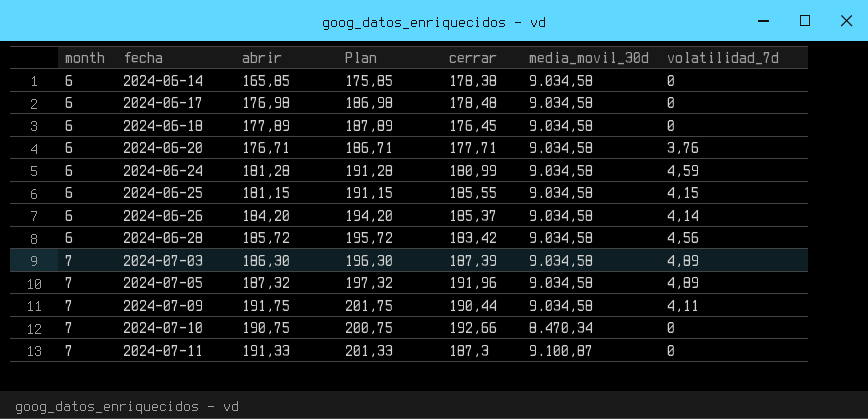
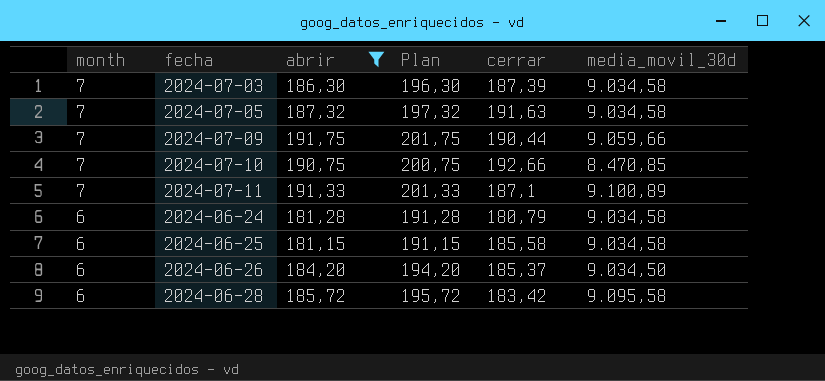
filter: none -> abrir >= 181,15
row order: month ascending -> month descending
column volatilidad_7d | position: 7 -> none
2024-07-05 | cerrar: 191,96 -> 191,63
2024-07-09 | media_movil_30d: 9.034,58 -> 9.059,66
2024-07-10 | media_movil_30d: 8.470,34 -> 8.470,85
2024-07-11 | cerrar: 187,3 -> 187,1
2024-07-11 | media_movil_30d: 9.100,87 -> 9.100,89
2024-06-24 | cerrar: 180,99 -> 180,79
2024-06-25 | cerrar: 185,55 -> 185,58
2024-06-26 | media_movil_30d: 9.034,58 -> 9.034,50
2024-06-28 | media_movil_30d: 9.034,58 -> 9.095,58

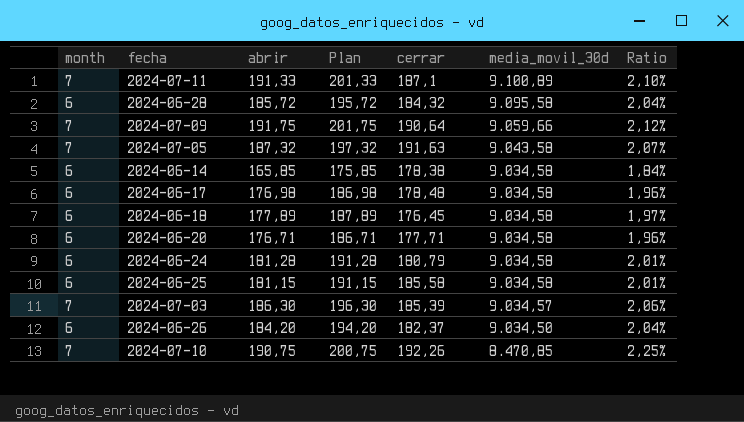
filter: abrir >= 181,15 -> none
row order: month descending -> media_movil_30d descending
column Ratio | formula: none -> [abrir] / [media_movil_30d]
2024-06-28 | cerrar: 183,42 -> 184,32
2024-07-09 | cerrar: 190,44 -> 190,64
2024-07-05 | media_movil_30d: 9.034,58 -> 9.043,58
2024-07-03 | cerrar: 187,39 -> 185,39
2024-07-03 | media_movil_30d: 9.034,58 -> 9.034,57
2024-06-26 | cerrar: 185,37 -> 182,37
2024-07-10 | cerrar: 192,66 -> 192,26

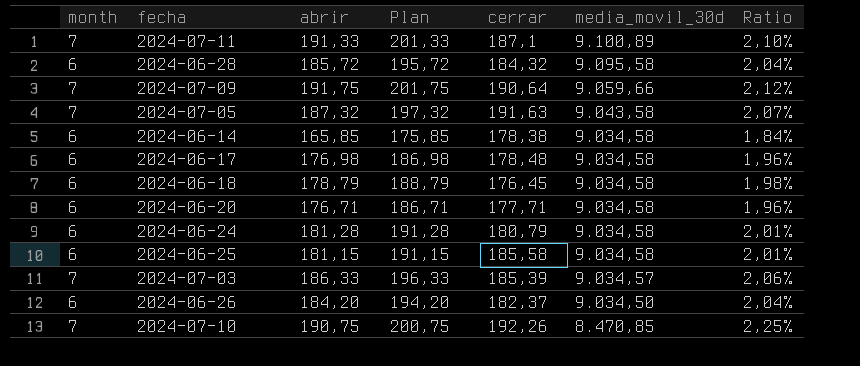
2024-06-18 | abrir: 177,89 -> 178,79
2024-06-18 | Plan: 187,89 -> 188,79
2024-06-18 | Ratio: 1,97% -> 1,98%
2024-07-03 | abrir: 186,30 -> 186,33
2024-07-03 | Plan: 196,30 -> 196,33

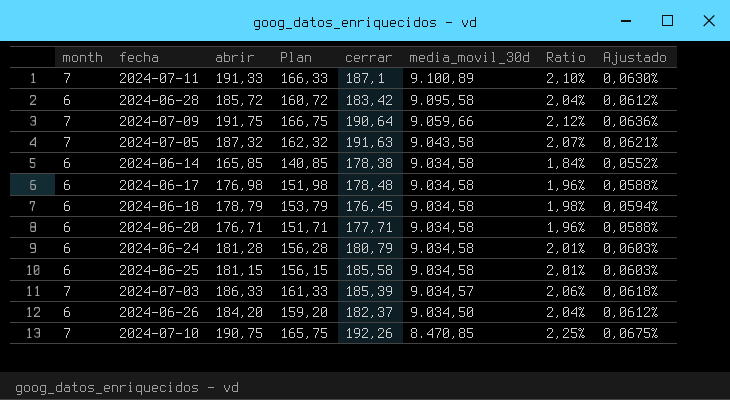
column Plan | formula: [abrir] + 10 -> [abrir] - 25
column Ajustado | formula: none -> [Ratio] * 0,03
2024-06-28 | cerrar: 184,32 -> 183,42

